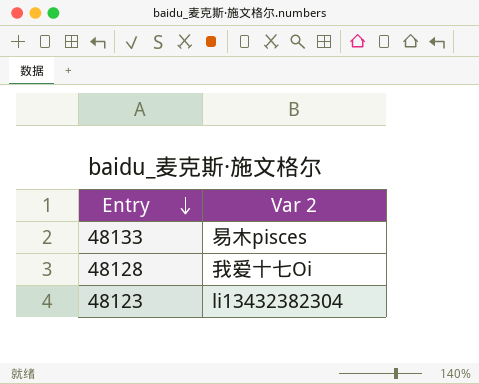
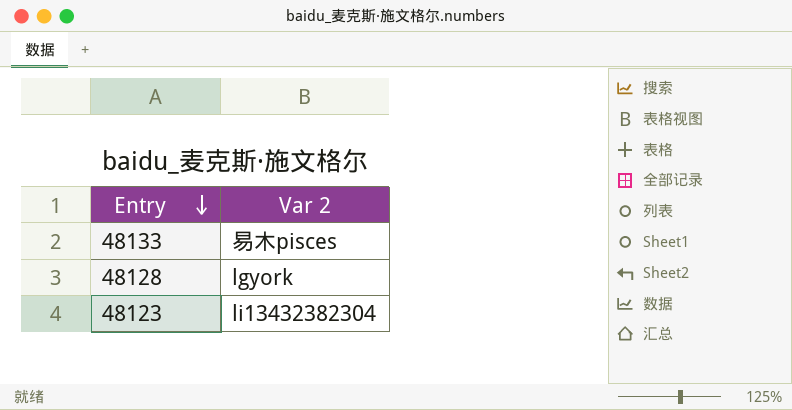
48128 | Var 2: 我爱十七Oi -> lgyork

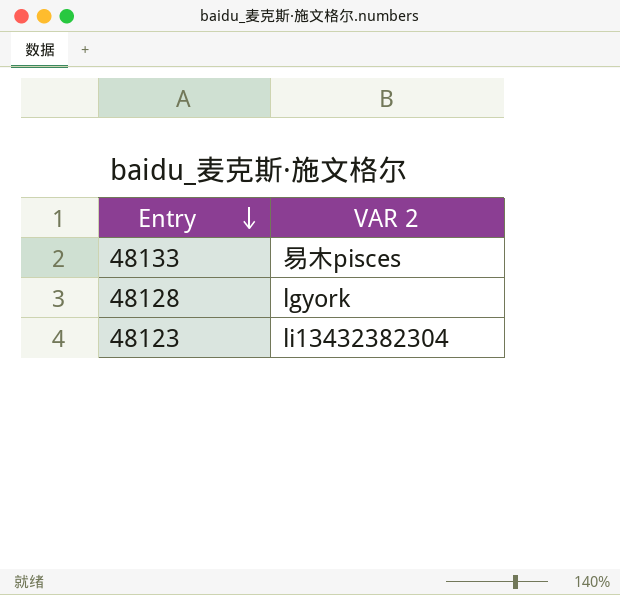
column name: Var 2 -> VAR 2

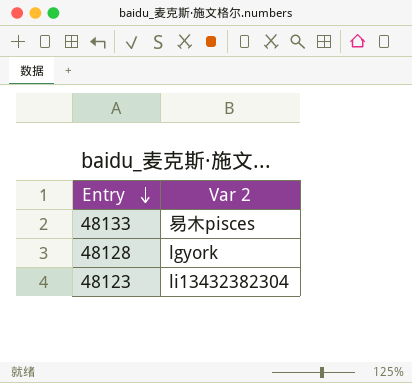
column name: VAR 2 -> Var 2

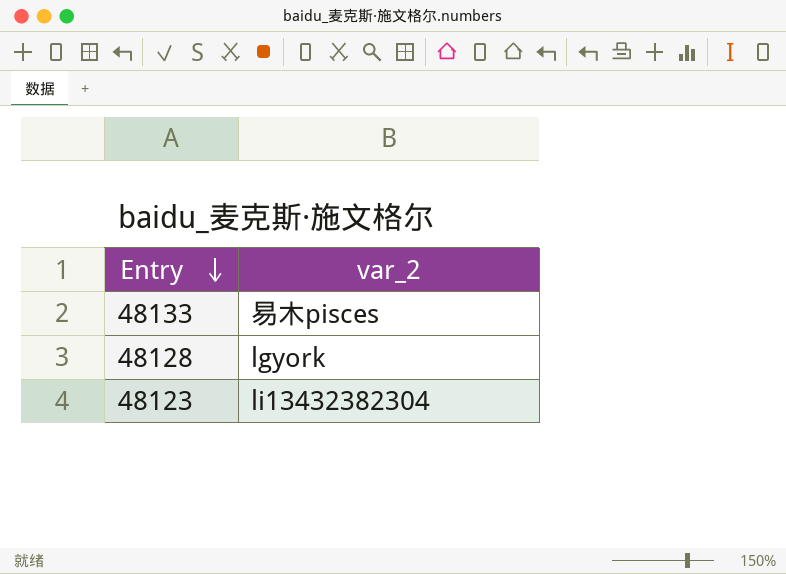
column name: Var 2 -> var_2

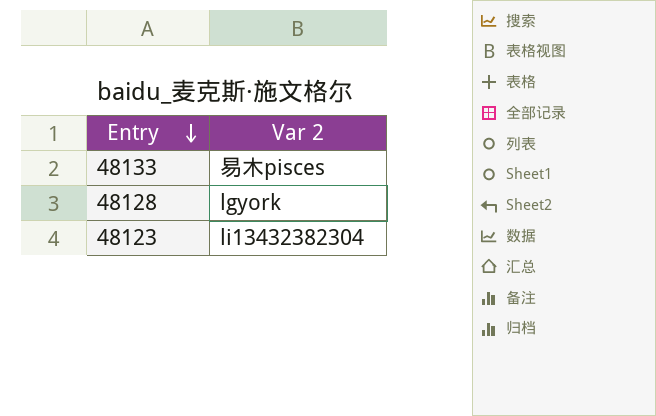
column name: var_2 -> Var 2

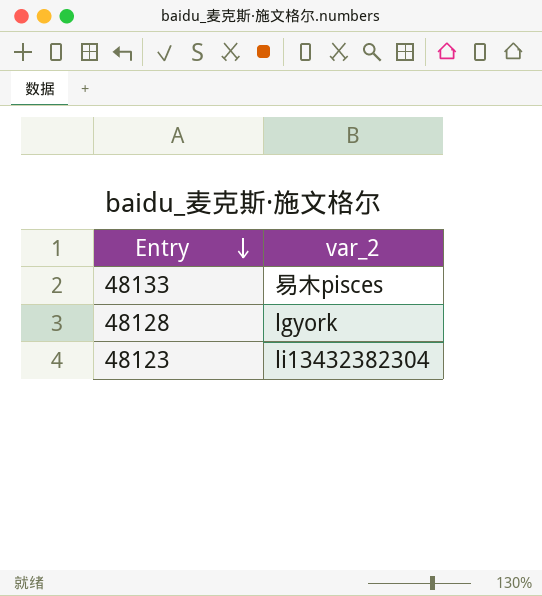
column name: Var 2 -> var_2

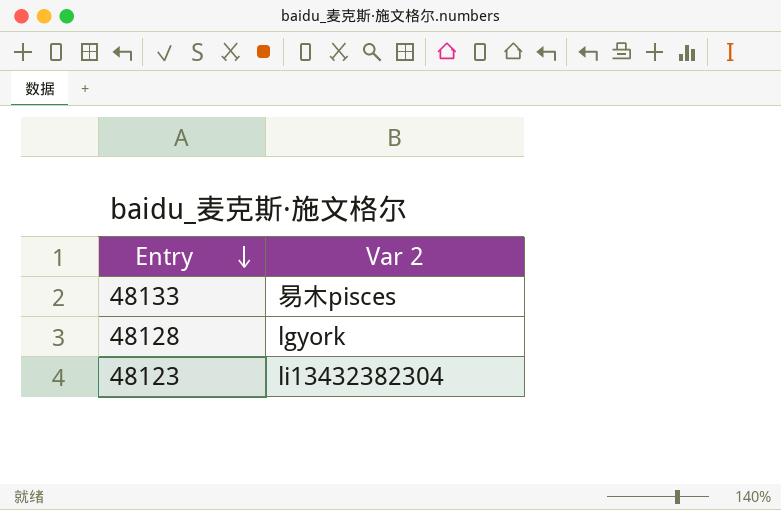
column name: var_2 -> Var 2

